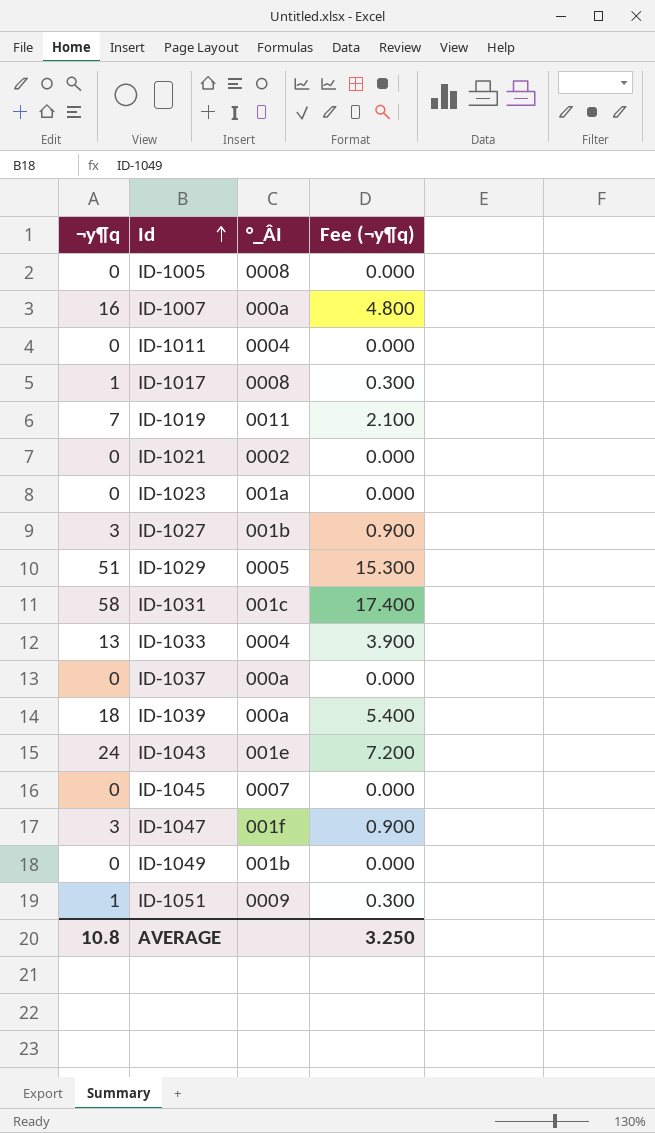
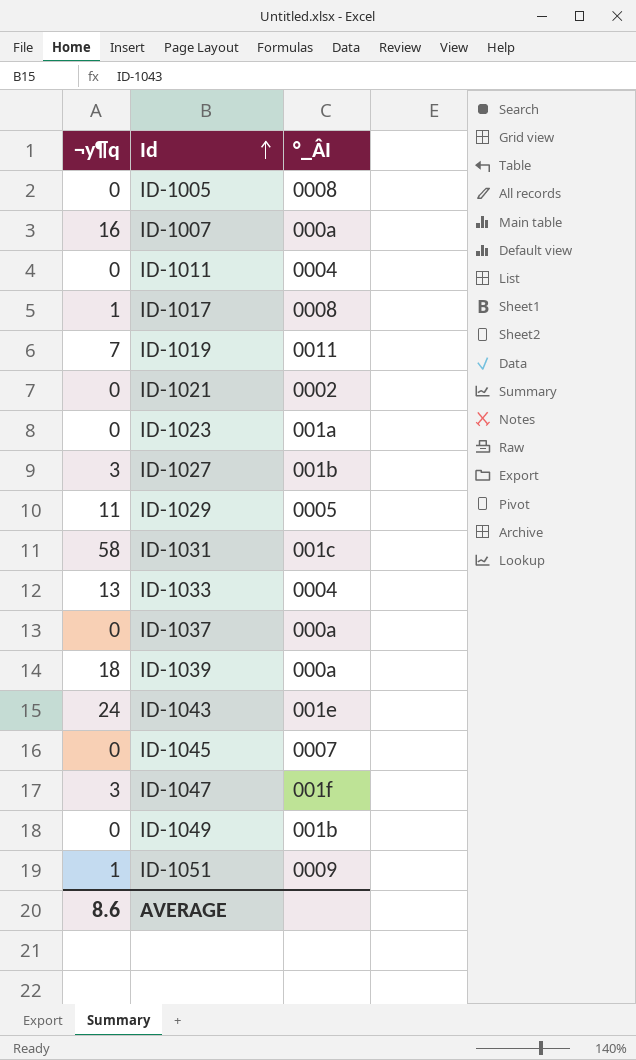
column Fee (¬y¶q) | formula: [¬y¶q] * 0.3 -> none
ID-1029 | ¬y¶q: 51 -> 11
AVERAGE | ¬y¶q: 10.8 -> 8.6

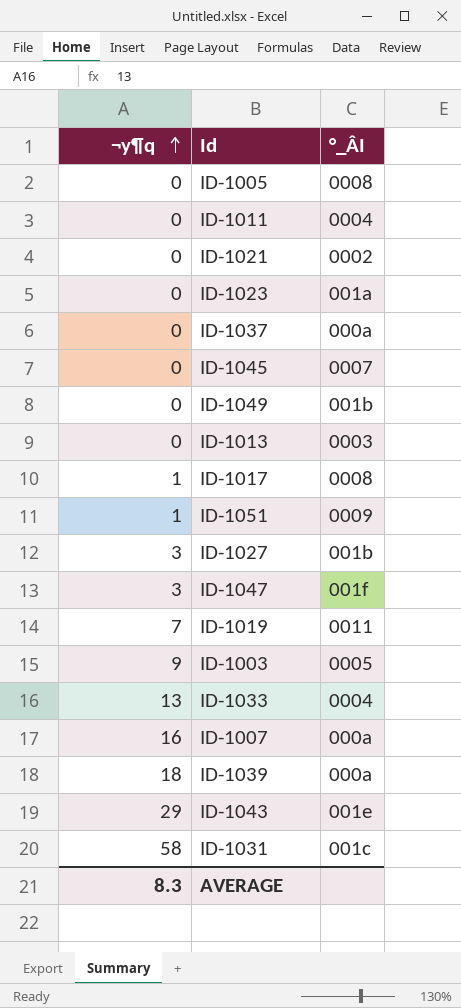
row order: Id ascending -> ¬y¶q ascending
row ID-1029: 11 | 0005 -> none
row ID-1013: none -> 0 | 0003
row ID-1003: none -> 9 | 0005
ID-1043 | ¬y¶q: 24 -> 29
AVERAGE | ¬y¶q: 8.6 -> 8.3

